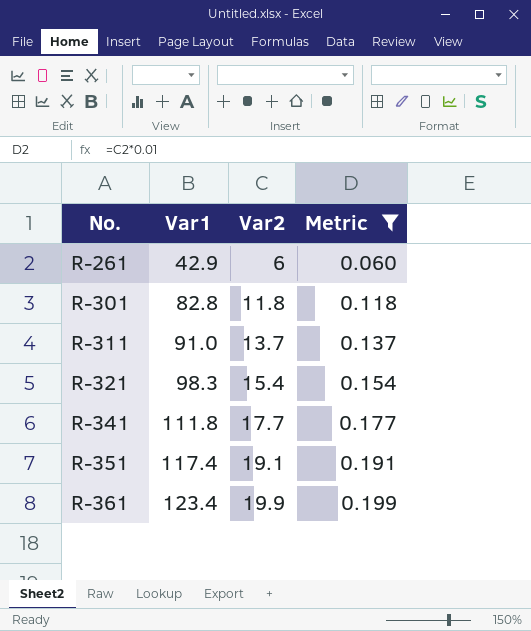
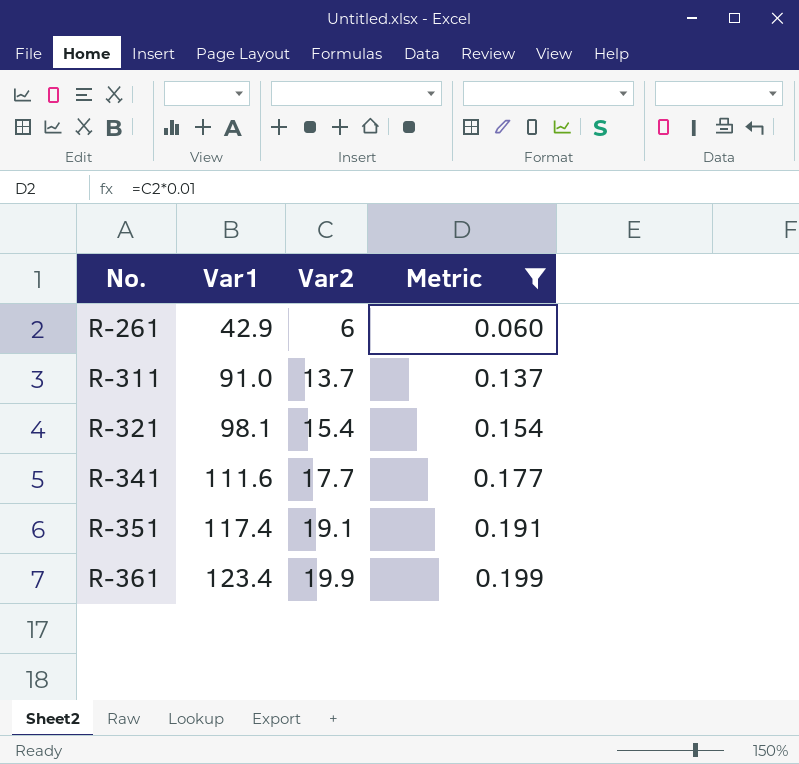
row R-301: 82.8 | 11.8 | 0.118 -> none
R-321 | Var1: 98.3 -> 98.1
R-341 | Var1: 111.8 -> 111.6

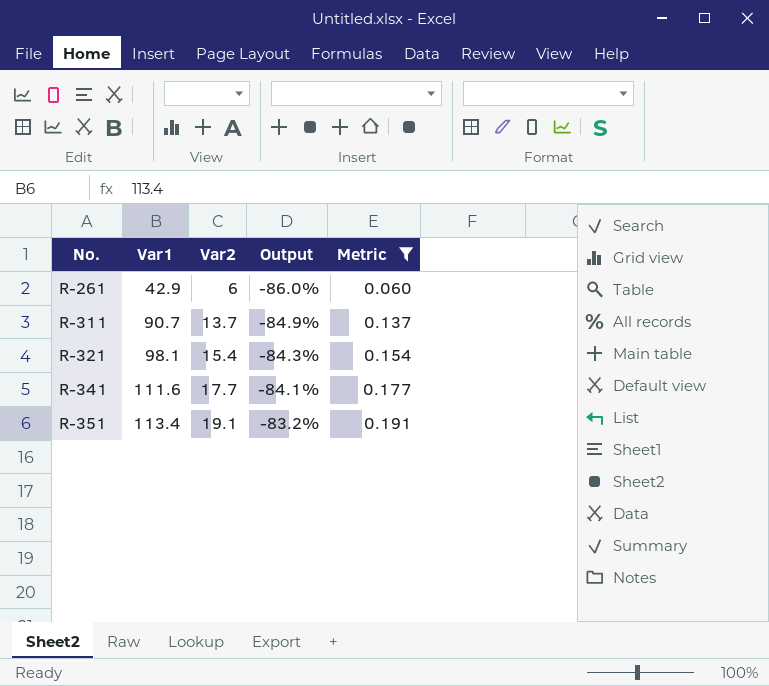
column Output | formula: none -> ([Var2] - [Var1]) / [Var1]
row R-361: 123.4 | 19.9 | 0.199 -> none
R-311 | Var1: 91.0 -> 90.7
R-351 | Var1: 117.4 -> 113.4

